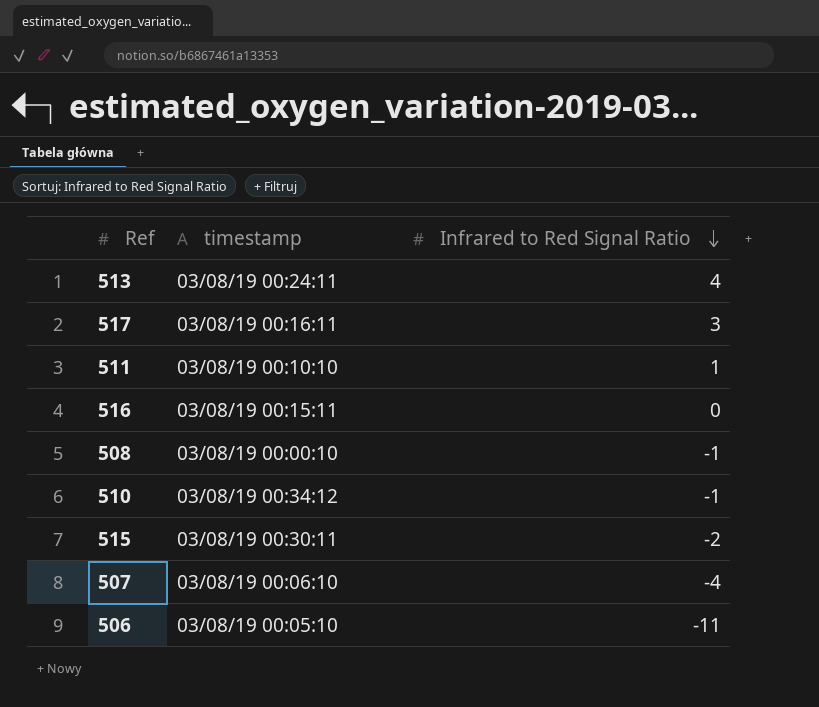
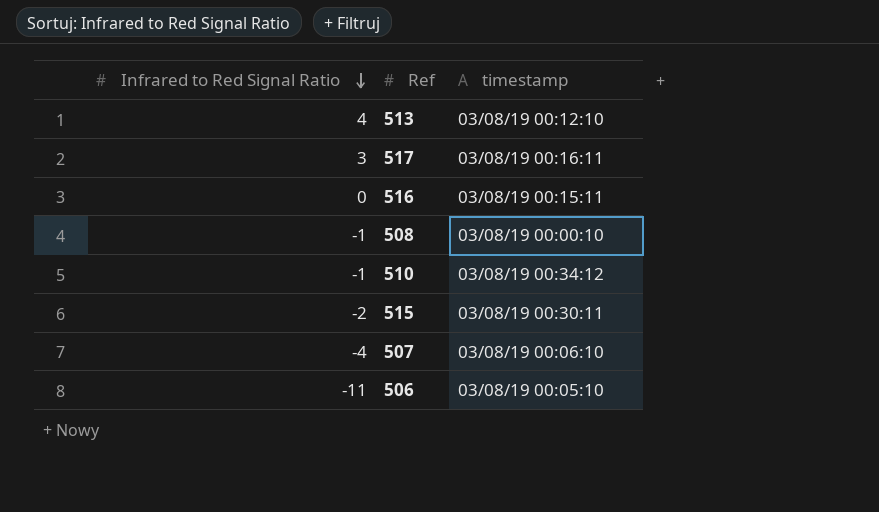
column Infrared to Red Signal Ratio | position: 3 -> 1
row 511: 03/08/19 00:10:10 | 1 -> none
513 | timestamp: 03/08/19 00:24:11 -> 03/08/19 00:12:10

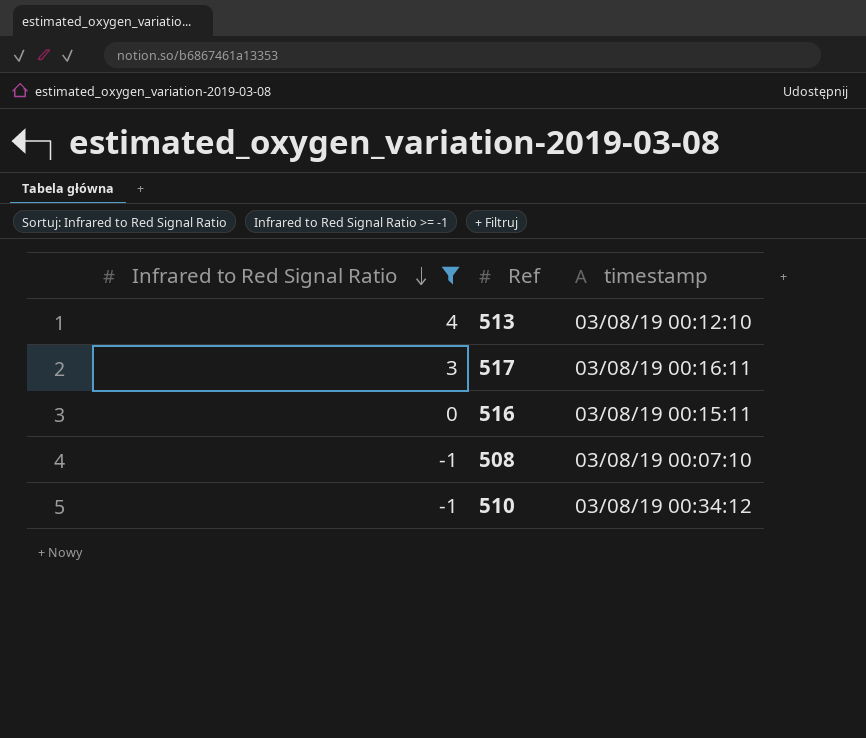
filter: none -> Infrared to Red Signal Ratio >= -1
508 | timestamp: 03/08/19 00:00:10 -> 03/08/19 00:07:10

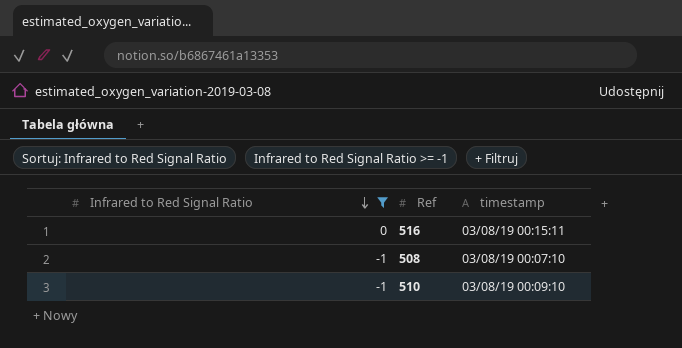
row 513: 4 | 03/08/19 00:12:10 -> none
row 517: 3 | 03/08/19 00:16:11 -> none
510 | timestamp: 03/08/19 00:34:12 -> 03/08/19 00:09:10

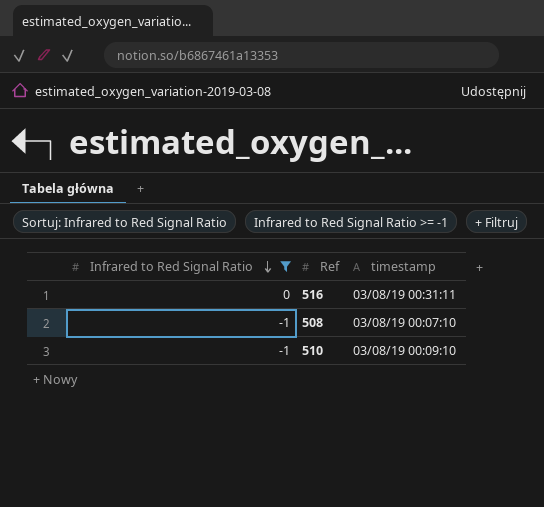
516 | timestamp: 03/08/19 00:15:11 -> 03/08/19 00:31:11

